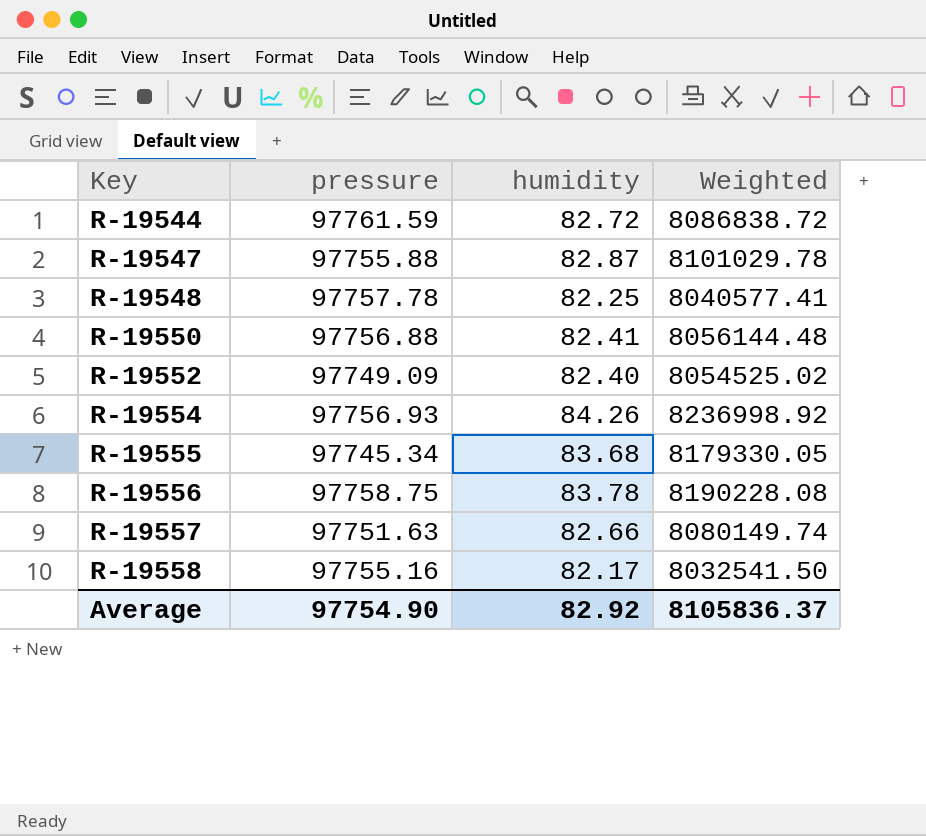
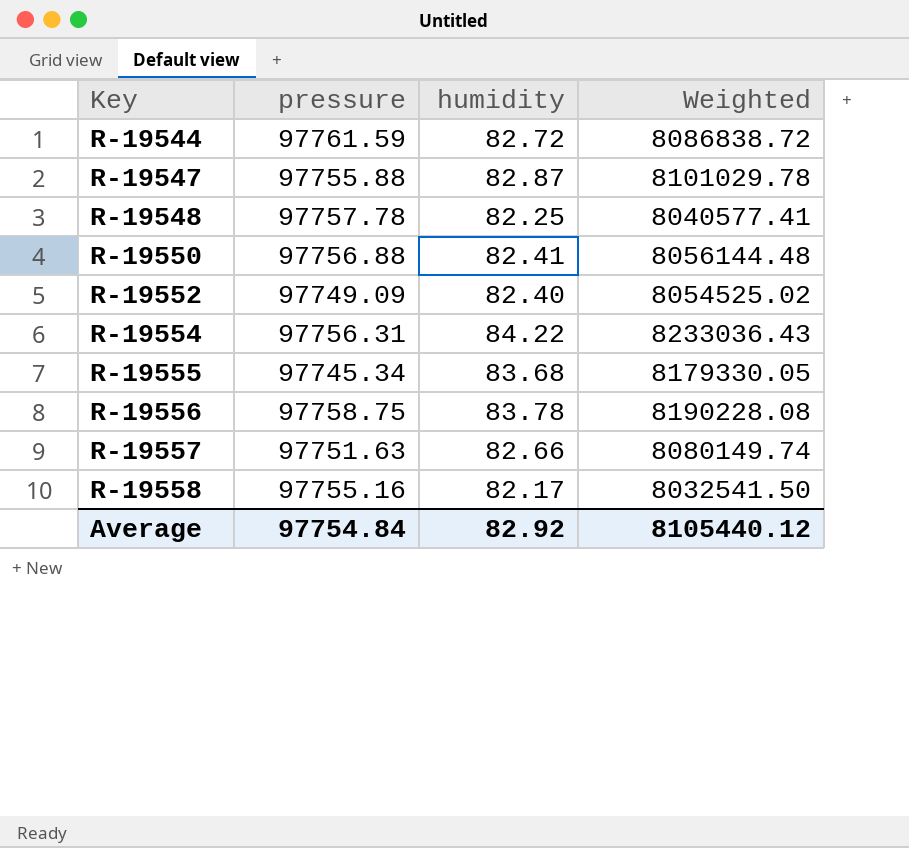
R-19554 | pressure: 97756.93 -> 97756.31
R-19554 | humidity: 84.26 -> 84.22
R-19554 | Weighted: 8236998.92 -> 8233036.43
Average | pressure: 97754.90 -> 97754.84
Average | Weighted: 8105836.37 -> 8105440.12

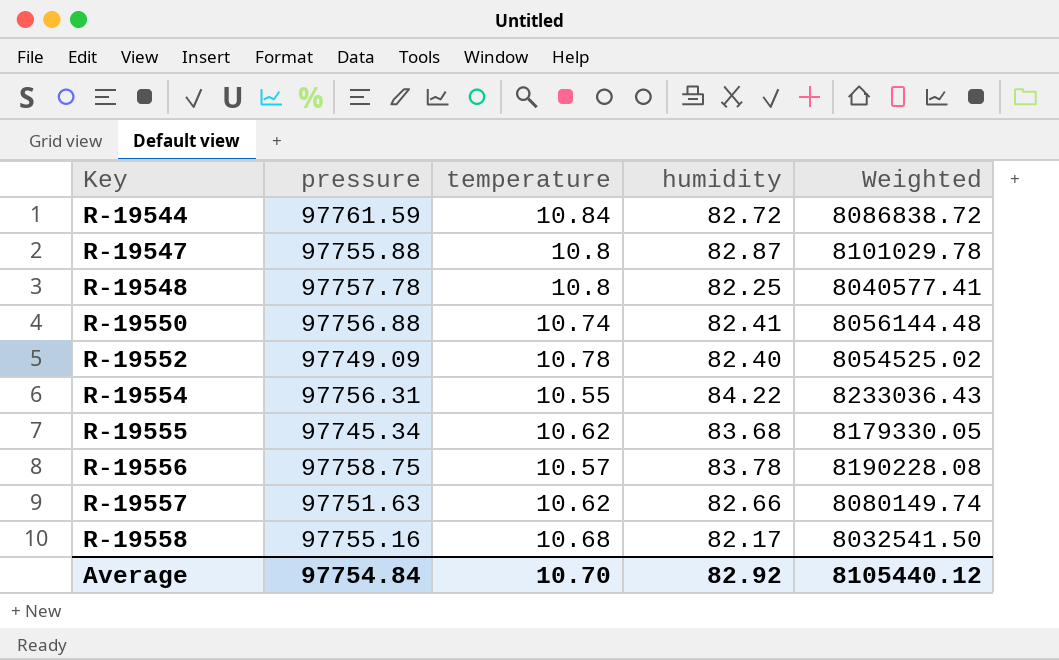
column temperature | position: none -> 3

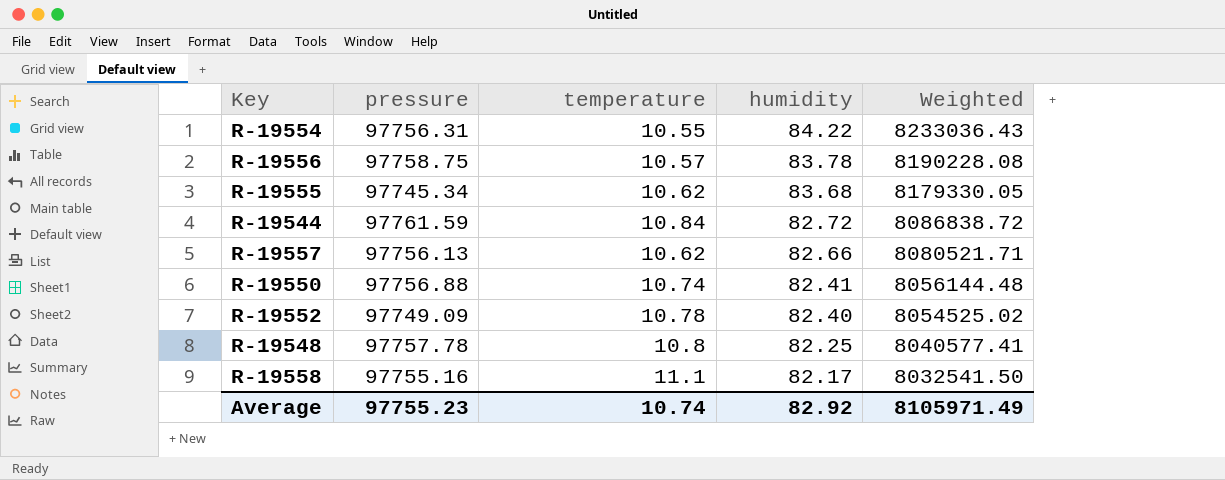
row order: Key ascending -> humidity descending
row R-19547: 97755.88 | 10.8 | 82.87 | 8101029.78 -> none
R-19557 | pressure: 97751.63 -> 97756.13
R-19557 | Weighted: 8080149.74 -> 8080521.71
R-19558 | temperature: 10.68 -> 11.1
Average | pressure: 97754.84 -> 97755.23
Average | temperature: 10.70 -> 10.74
Average | Weighted: 8105440.12 -> 8105971.49

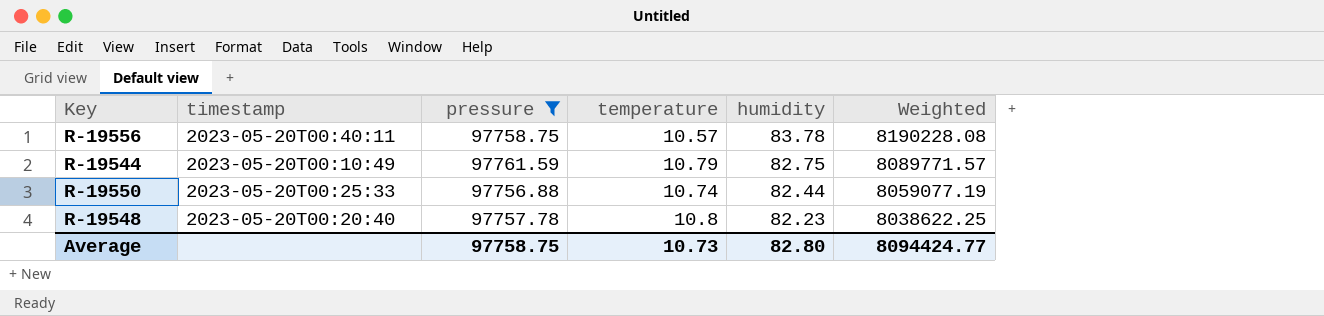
filter: none -> pressure >= 97756.88
column timestamp | position: none -> 2
R-19544 | temperature: 10.84 -> 10.79
R-19544 | humidity: 82.72 -> 82.75
R-19544 | Weighted: 8086838.72 -> 8089771.57
R-19550 | humidity: 82.41 -> 82.44
R-19550 | Weighted: 8056144.48 -> 8059077.19
R-19548 | humidity: 82.25 -> 82.23
R-19548 | Weighted: 8040577.41 -> 8038622.25
Average | pressure: 97755.23 -> 97758.75
Average | temperature: 10.74 -> 10.73
Average | humidity: 82.92 -> 82.80
Average | Weighted: 8105971.49 -> 8094424.77

